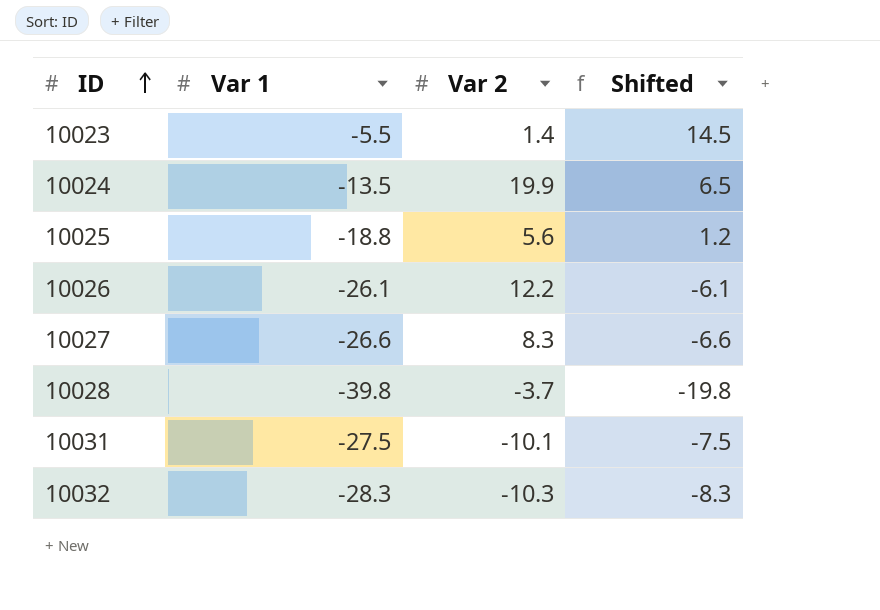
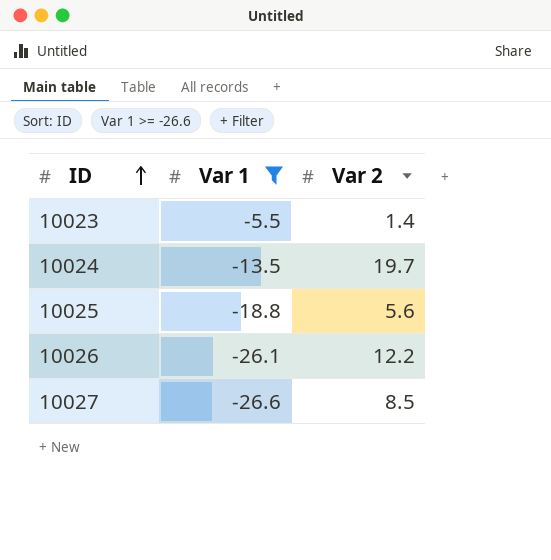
filter: none -> Var 1 >= -26.6
column Shifted | formula: [Var 1] + 20 -> none
10024 | Var 2: 19.9 -> 19.7
10027 | Var 2: 8.3 -> 8.5

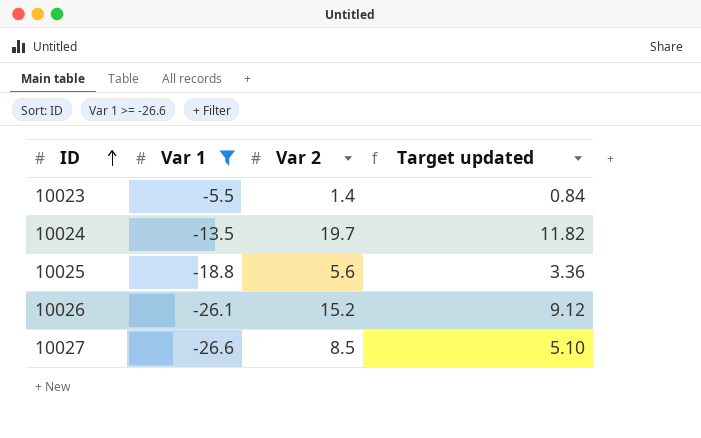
column Target updated | formula: none -> [Var 2] * 0.6
10026 | Var 2: 12.2 -> 15.2

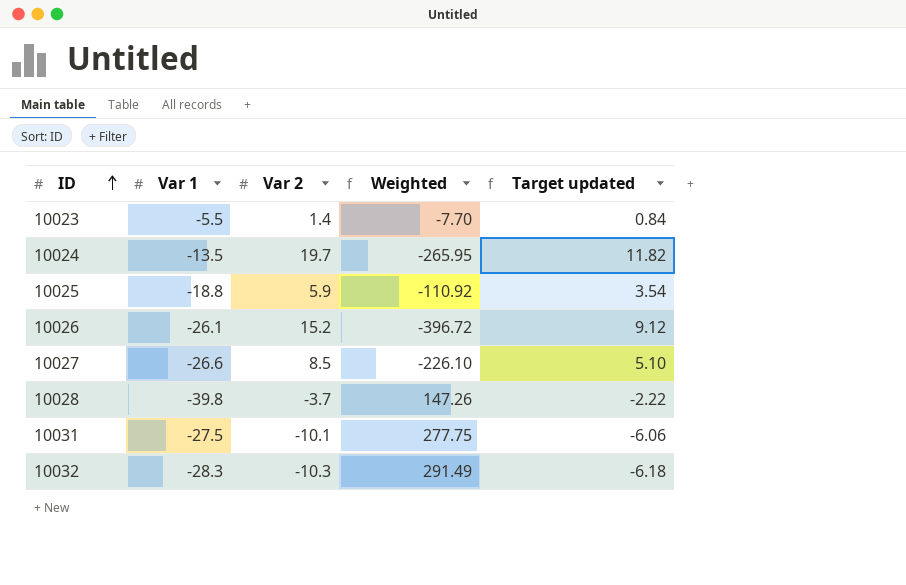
filter: Var 1 >= -26.6 -> none
column Weighted | formula: none -> [Var 1] * [Var 2]
10025 | Var 2: 5.6 -> 5.9
10025 | Target updated: 3.36 -> 3.54

